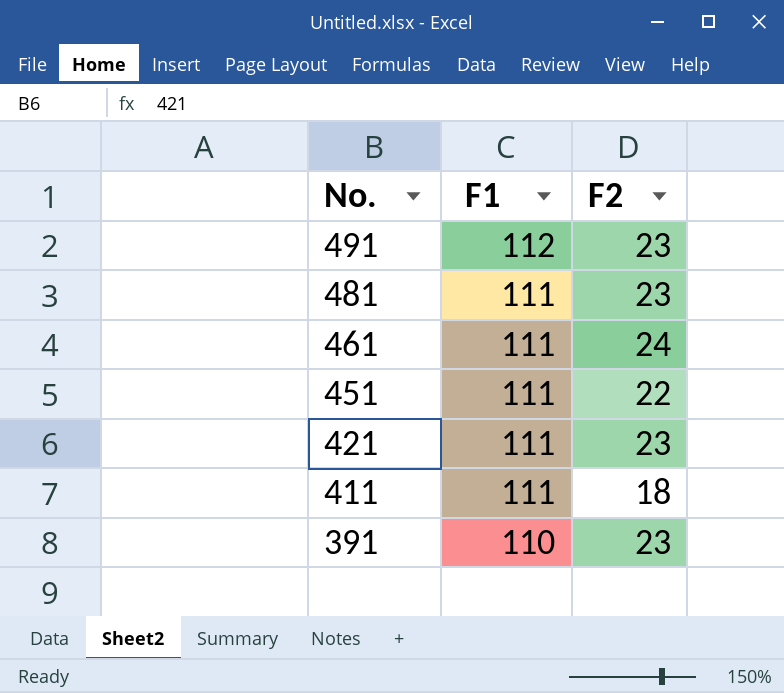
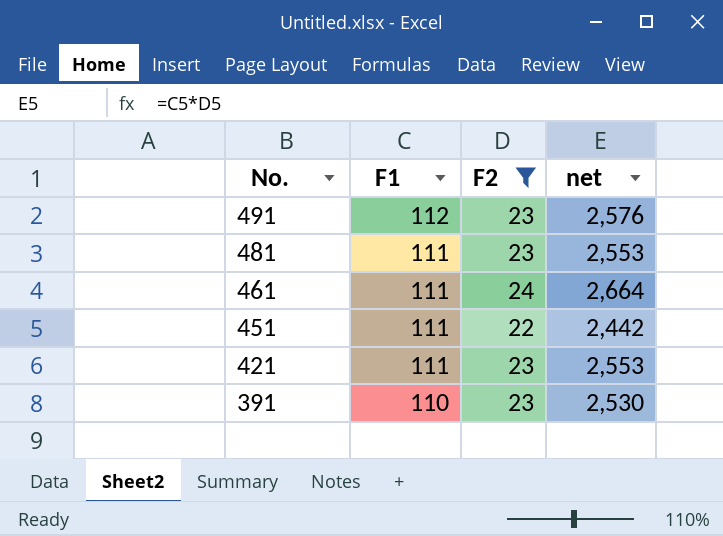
filter: none -> F2 != 18
column net | formula: none -> [F1] * [F2]

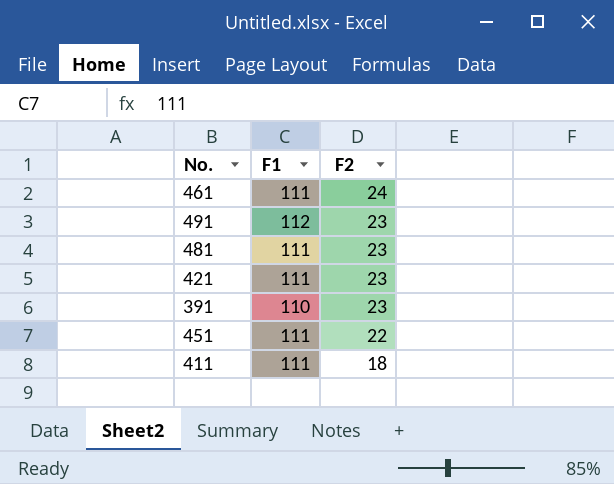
filter: F2 != 18 -> none
row order: No. descending -> F2 descending
column net | formula: [F1] * [F2] -> none

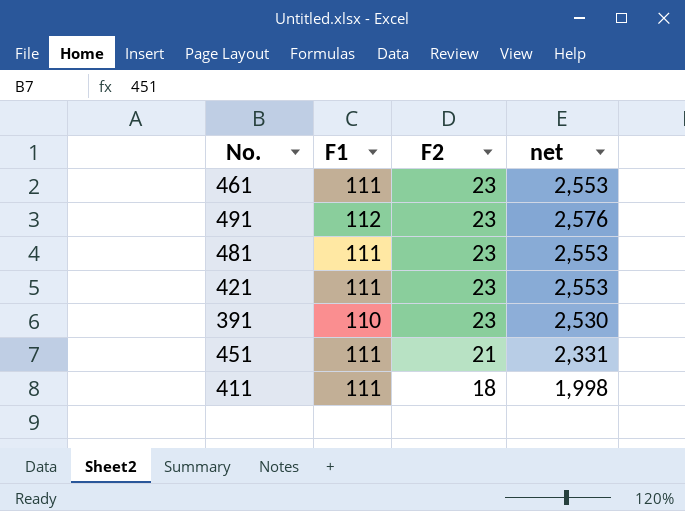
column net | formula: none -> [F1] * [F2]
461 | F2: 24 -> 23
451 | F2: 22 -> 21

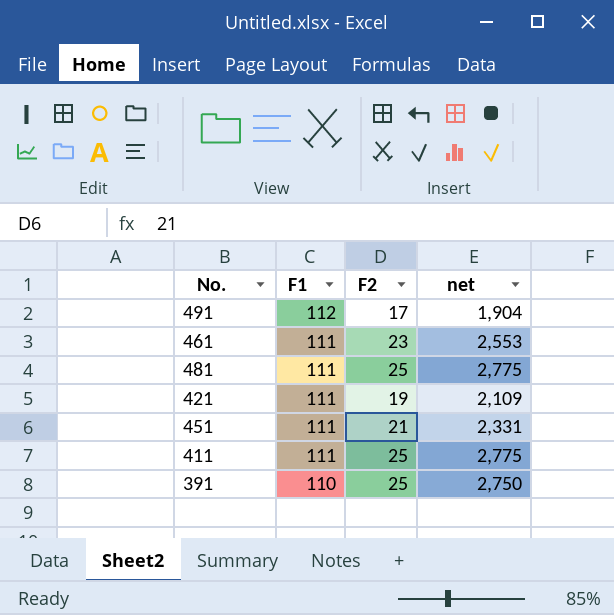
row order: F2 descending -> F1 descending
491 | F2: 23 -> 17
491 | net: 2,576 -> 1,904
481 | F2: 23 -> 25
481 | net: 2,553 -> 2,775
421 | F2: 23 -> 19
421 | net: 2,553 -> 2,109
411 | F2: 18 -> 25
411 | net: 1,998 -> 2,775
391 | F2: 23 -> 25
391 | net: 2,530 -> 2,750

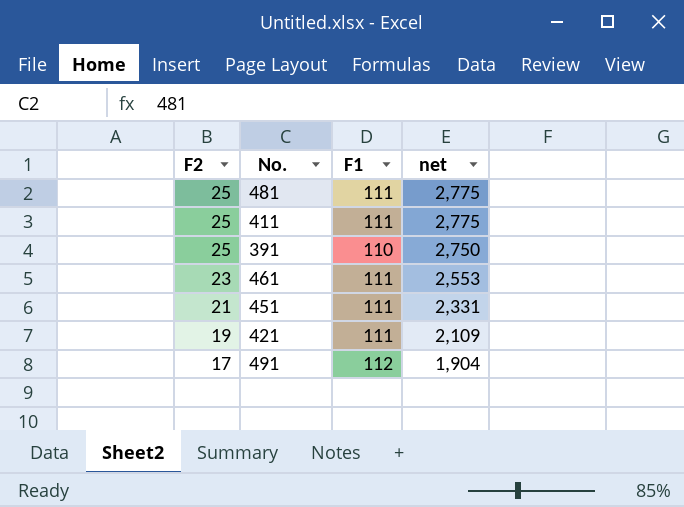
row order: F1 descending -> F2 descending
column F2 | position: 3 -> 1

